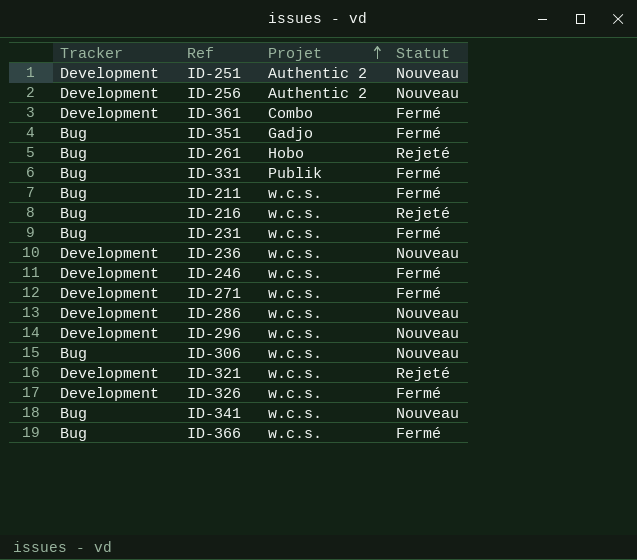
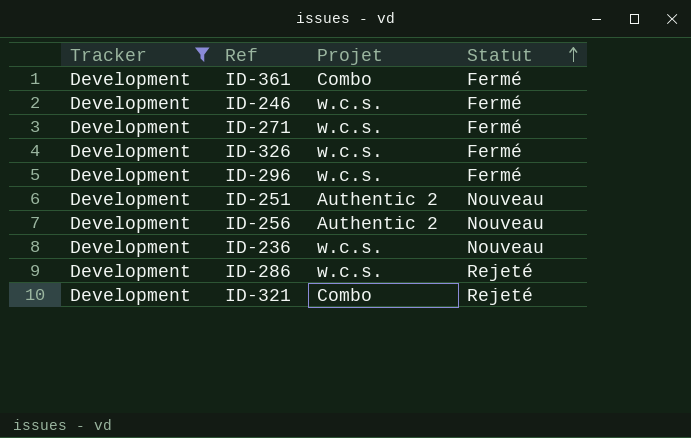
filter: none -> Tracker = Development
row order: Projet ascending -> Statut ascending
ID-296 | Statut: Nouveau -> Fermé
ID-286 | Statut: Nouveau -> Rejeté
ID-321 | Projet: w.c.s. -> Combo

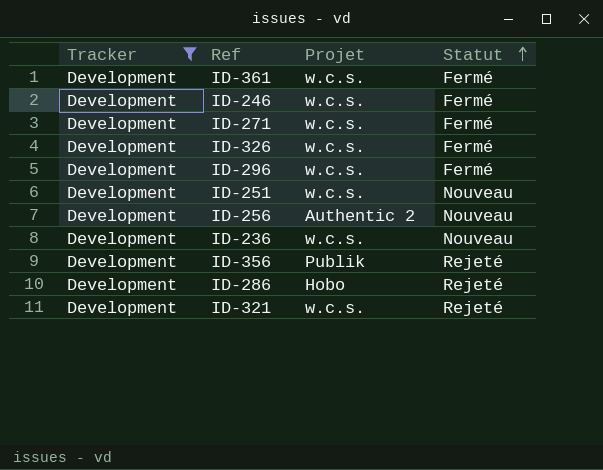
ID-361 | Projet: Combo -> w.c.s.
ID-251 | Projet: Authentic 2 -> w.c.s.
row ID-356: none -> Development | Publik | Rejeté
ID-286 | Projet: w.c.s. -> Hobo
ID-321 | Projet: Combo -> w.c.s.

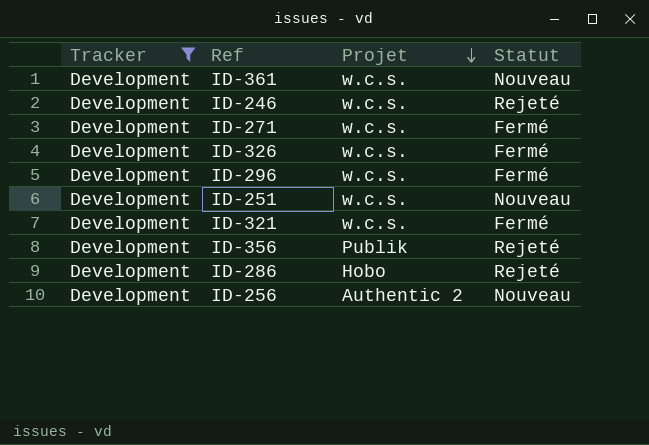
row order: Statut ascending -> Projet descending
row ID-236: Development | w.c.s. | Nouveau -> none
ID-361 | Statut: Fermé -> Nouveau
ID-246 | Statut: Fermé -> Rejeté
ID-321 | Statut: Rejeté -> Fermé

